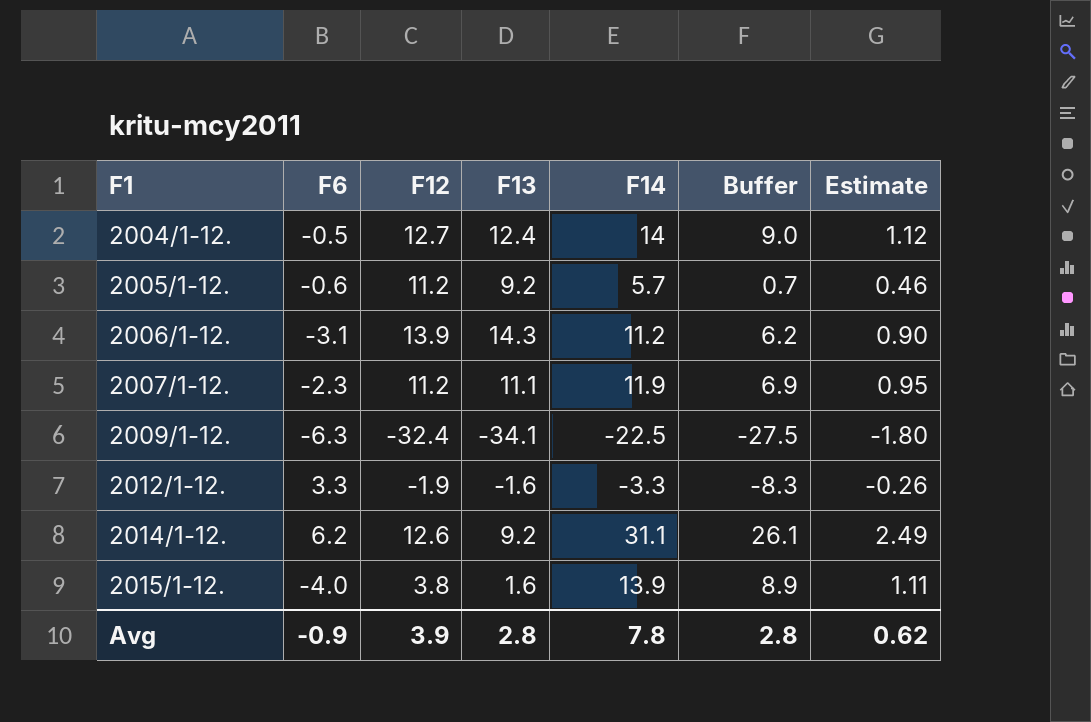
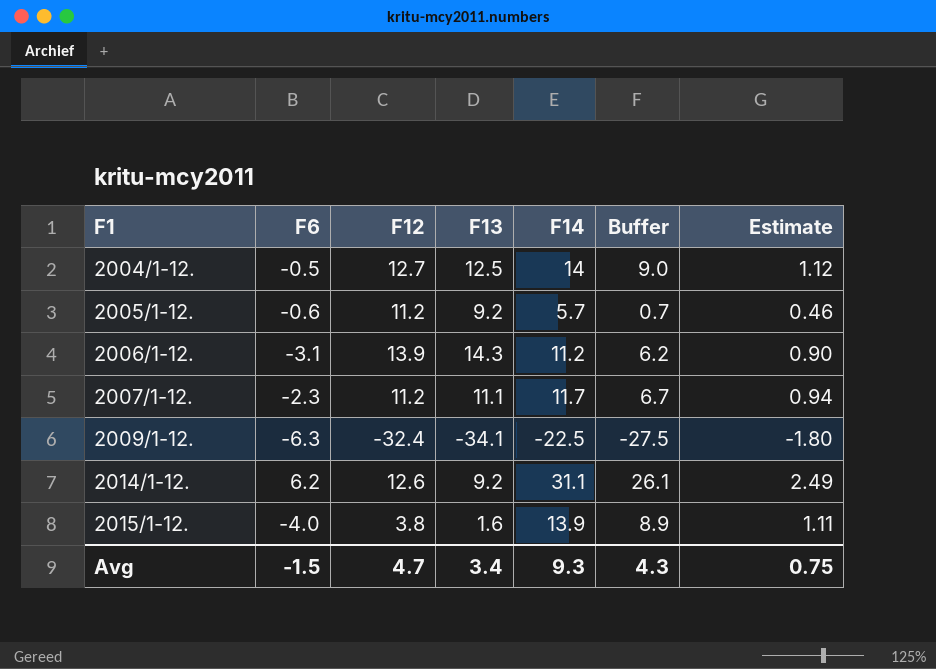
row 2012/1-12.: 3.3 | -1.9 | -1.6 | -3.3 | -8.3 | -0.26 -> none
2004/1-12. | F13: 12.4 -> 12.5
2007/1-12. | F14: 11.9 -> 11.7
2007/1-12. | Buffer: 6.9 -> 6.7
2007/1-12. | Estimate: 0.95 -> 0.94
Avg | F6: -0.9 -> -1.5
Avg | F12: 3.9 -> 4.7
Avg | F13: 2.8 -> 3.4
Avg | F14: 7.8 -> 9.3
Avg | Buffer: 2.8 -> 4.3
Avg | Estimate: 0.62 -> 0.75

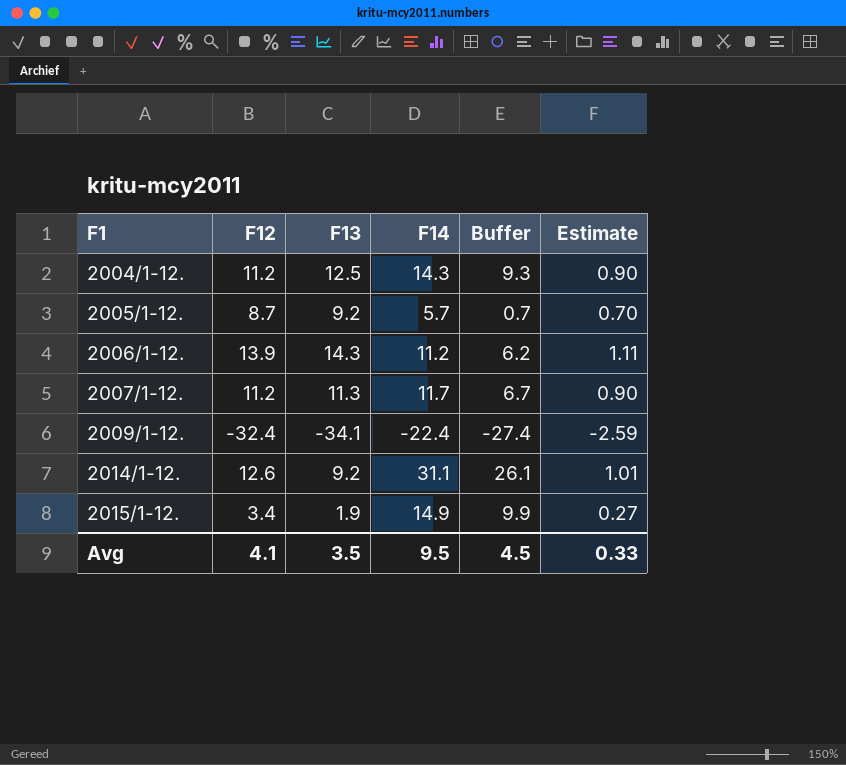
column F6 | position: 2 -> none
column Estimate | formula: [F14] * 0.08 -> [F12] * 0.08
2004/1-12. | F12: 12.7 -> 11.2
2004/1-12. | F14: 14 -> 14.3
2004/1-12. | Buffer: 9.0 -> 9.3
2005/1-12. | F12: 11.2 -> 8.7
2007/1-12. | F13: 11.1 -> 11.3
2009/1-12. | F14: -22.5 -> -22.4
2009/1-12. | Buffer: -27.5 -> -27.4
2015/1-12. | F12: 3.8 -> 3.4
2015/1-12. | F13: 1.6 -> 1.9
2015/1-12. | F14: 13.9 -> 14.9
2015/1-12. | Buffer: 8.9 -> 9.9
Avg | F12: 4.7 -> 4.1
Avg | F13: 3.4 -> 3.5
Avg | F14: 9.3 -> 9.5
Avg | Buffer: 4.3 -> 4.5
Avg | Estimate: 0.75 -> 0.33

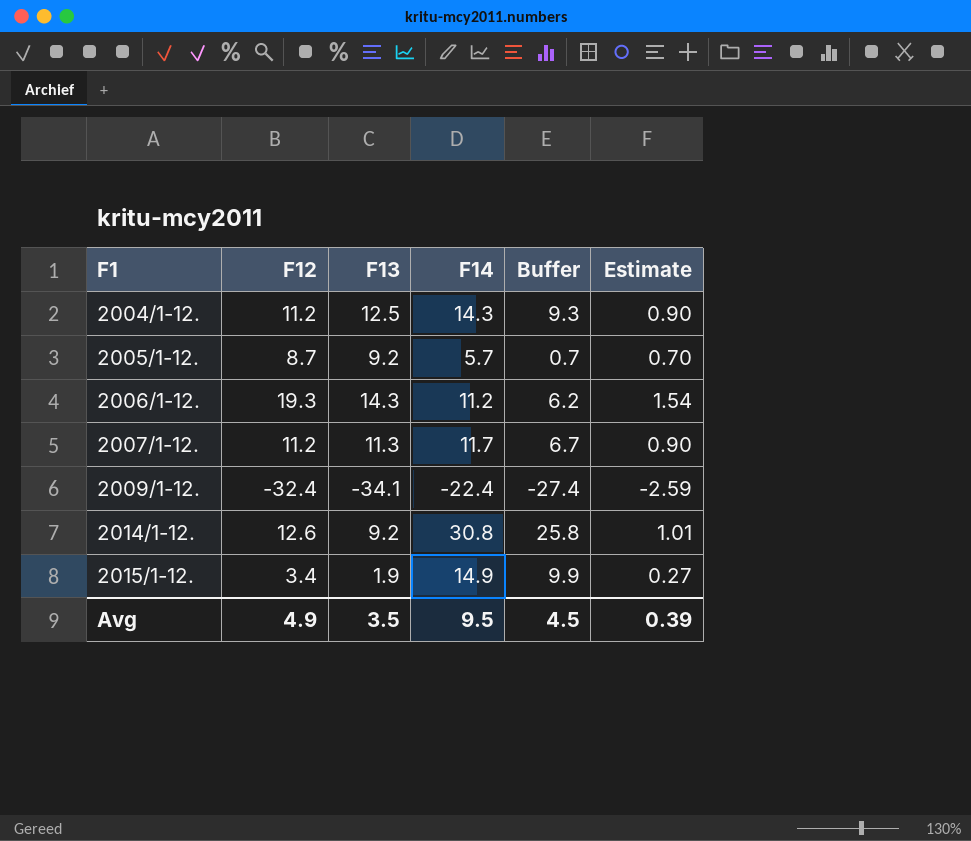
2006/1-12. | F12: 13.9 -> 19.3
2006/1-12. | Estimate: 1.11 -> 1.54
2014/1-12. | F14: 31.1 -> 30.8
2014/1-12. | Buffer: 26.1 -> 25.8
Avg | F12: 4.1 -> 4.9
Avg | Estimate: 0.33 -> 0.39

